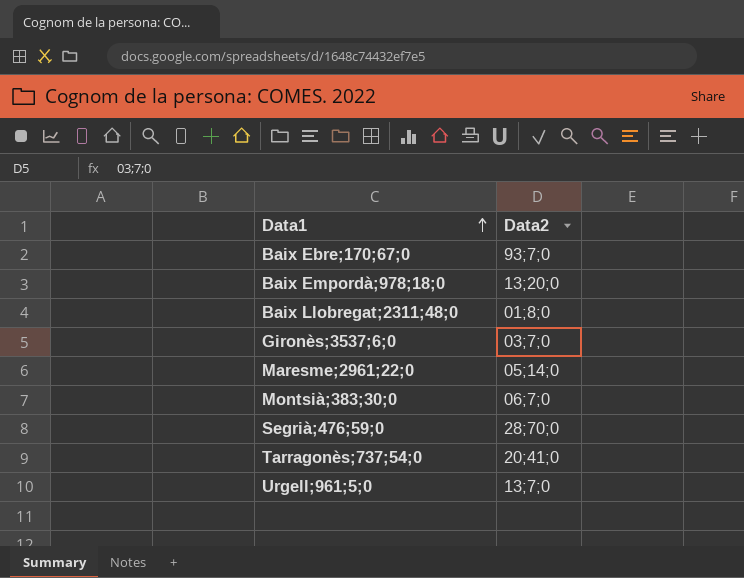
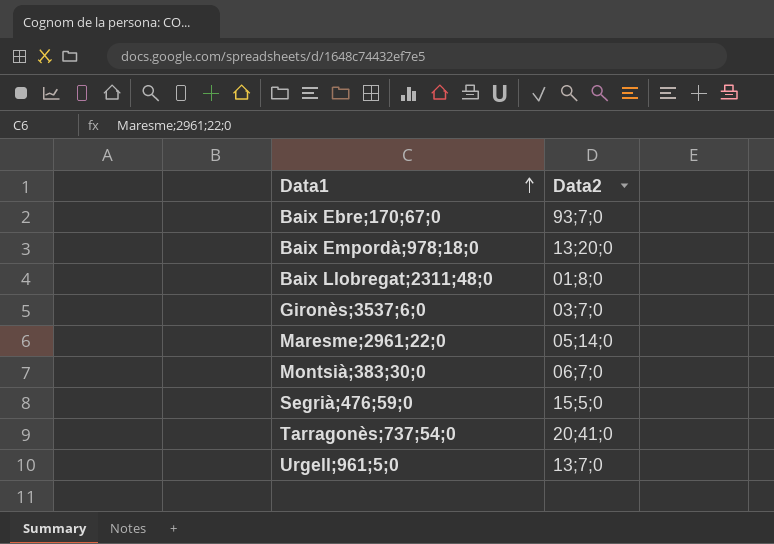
Segrià;476;59;0 | Data2: 28;70;0 -> 15;5;0

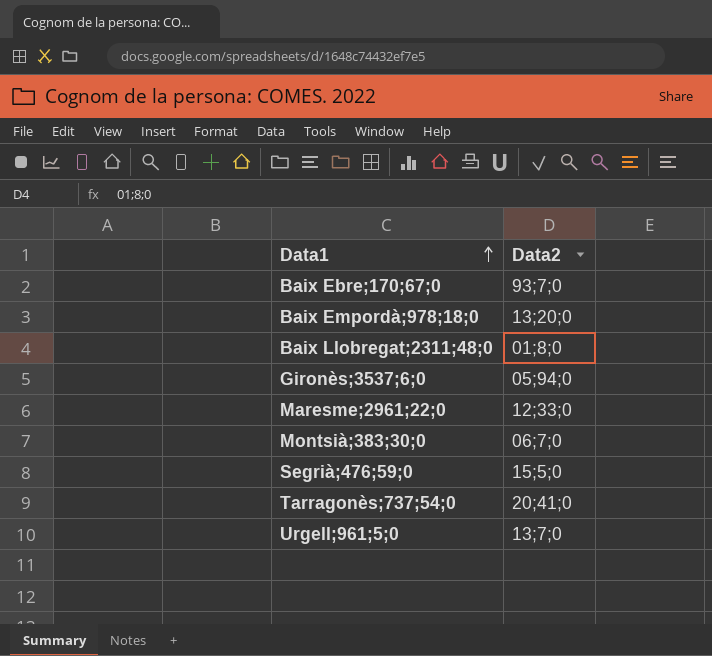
Gironès;3537;6;0 | Data2: 03;7;0 -> 05;94;0
Maresme;2961;22;0 | Data2: 05;14;0 -> 12;33;0

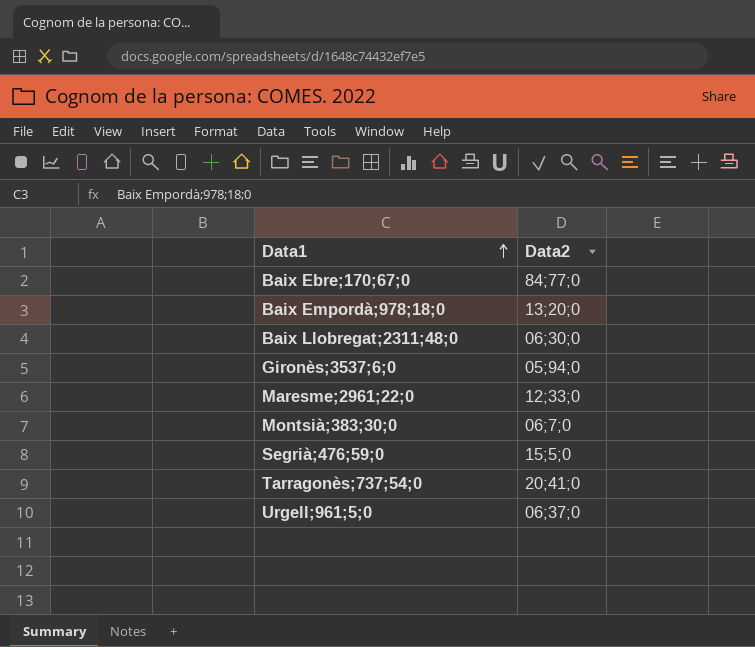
Baix Ebre;170;67;0 | Data2: 93;7;0 -> 84;77;0
Baix Llobregat;2311;48;0 | Data2: 01;8;0 -> 06;30;0
Urgell;961;5;0 | Data2: 13;7;0 -> 06;37;0

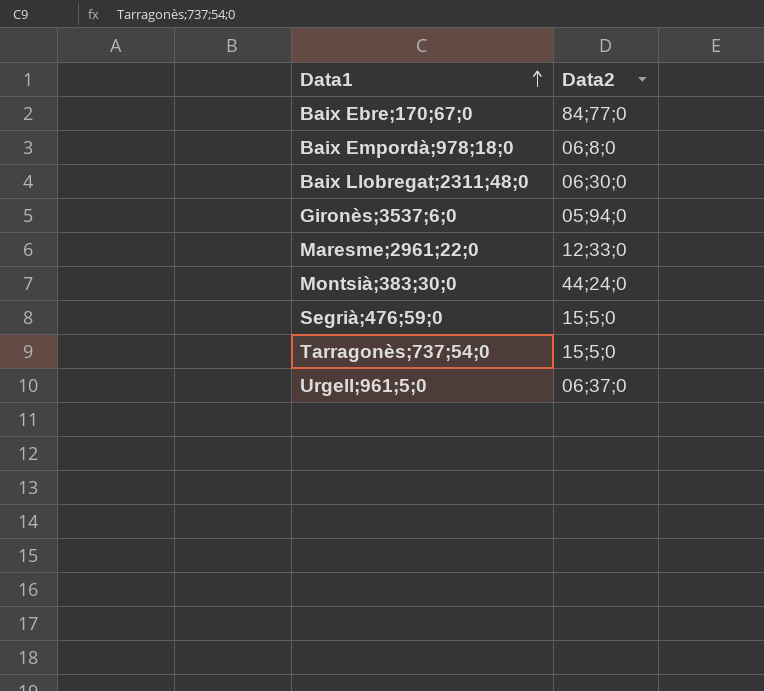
Baix Empordà;978;18;0 | Data2: 13;20;0 -> 06;8;0
Montsià;383;30;0 | Data2: 06;7;0 -> 44;24;0
Tarragonès;737;54;0 | Data2: 20;41;0 -> 15;5;0

